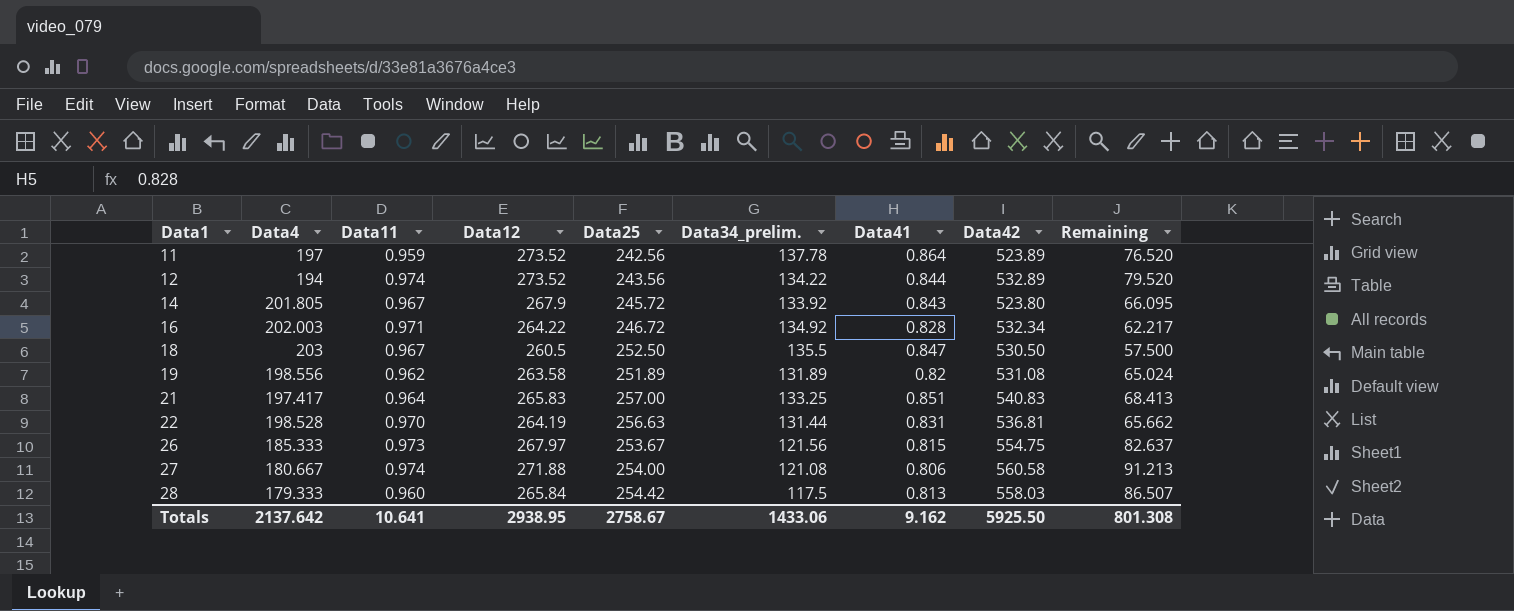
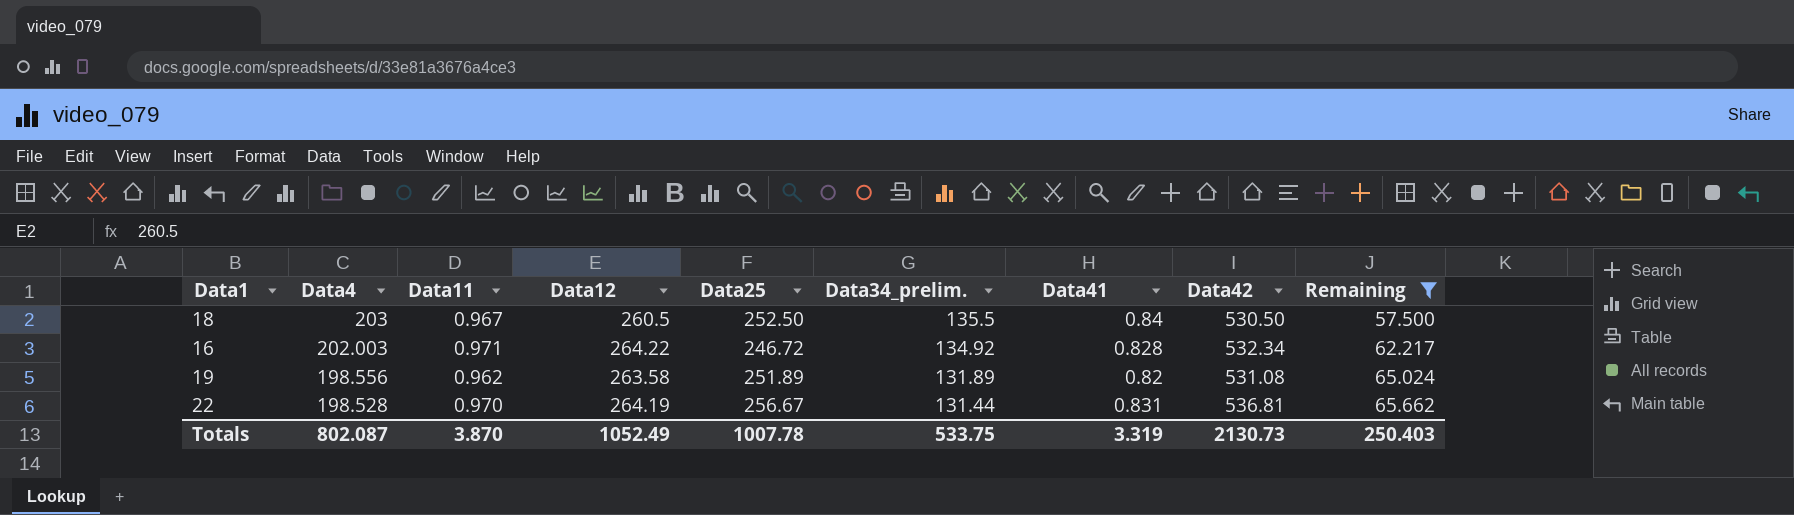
filter: none -> Remaining <= 65.662
row order: Data1 ascending -> Data4 descending
18 | Data41: 0.847 -> 0.84
22 | Data25: 256.63 -> 256.67
Totals | Data4: 2137.642 -> 802.087
Totals | Data11: 10.641 -> 3.870
Totals | Data12: 2938.95 -> 1052.49
Totals | Data25: 2758.67 -> 1007.78
Totals | Data34_prelim.: 1433.06 -> 533.75
Totals | Data41: 9.162 -> 3.319
Totals | Data42: 5925.50 -> 2130.73
Totals | Remaining: 801.308 -> 250.403

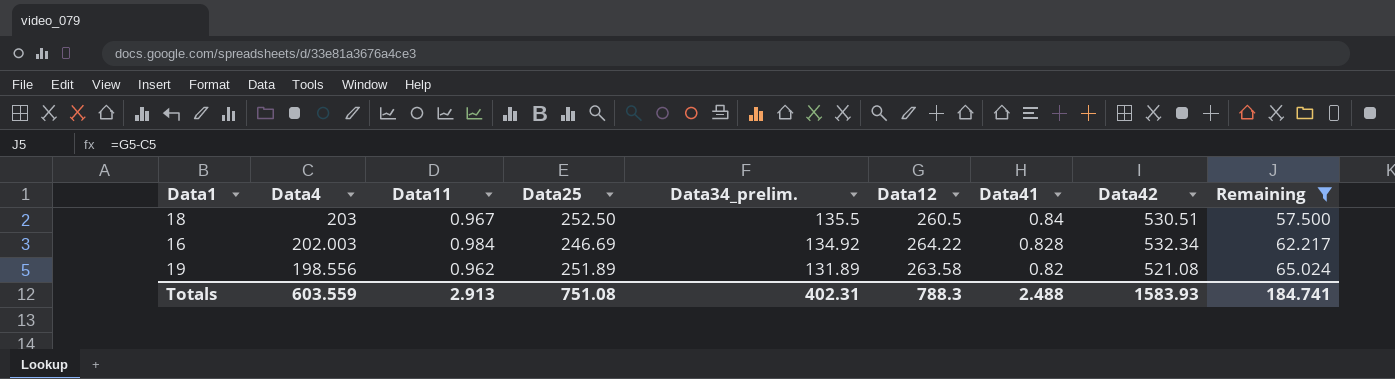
column Data12 | position: 4 -> 6
row 22: 198.528 | 0.970 | 264.19 | 256.67 | 131.44 | 0.831 | 536.81 | 65.662 -> none
18 | Data42: 530.50 -> 530.51
16 | Data11: 0.971 -> 0.984
16 | Data25: 246.72 -> 246.69
19 | Data42: 531.08 -> 521.08
Totals | Data4: 802.087 -> 603.559
Totals | Data11: 3.870 -> 2.913
Totals | Data25: 1007.78 -> 751.08
Totals | Data34_prelim.: 533.75 -> 402.31
Totals | Data12: 1052.49 -> 788.3
Totals | Data41: 3.319 -> 2.488
Totals | Data42: 2130.73 -> 1583.93
Totals | Remaining: 250.403 -> 184.741

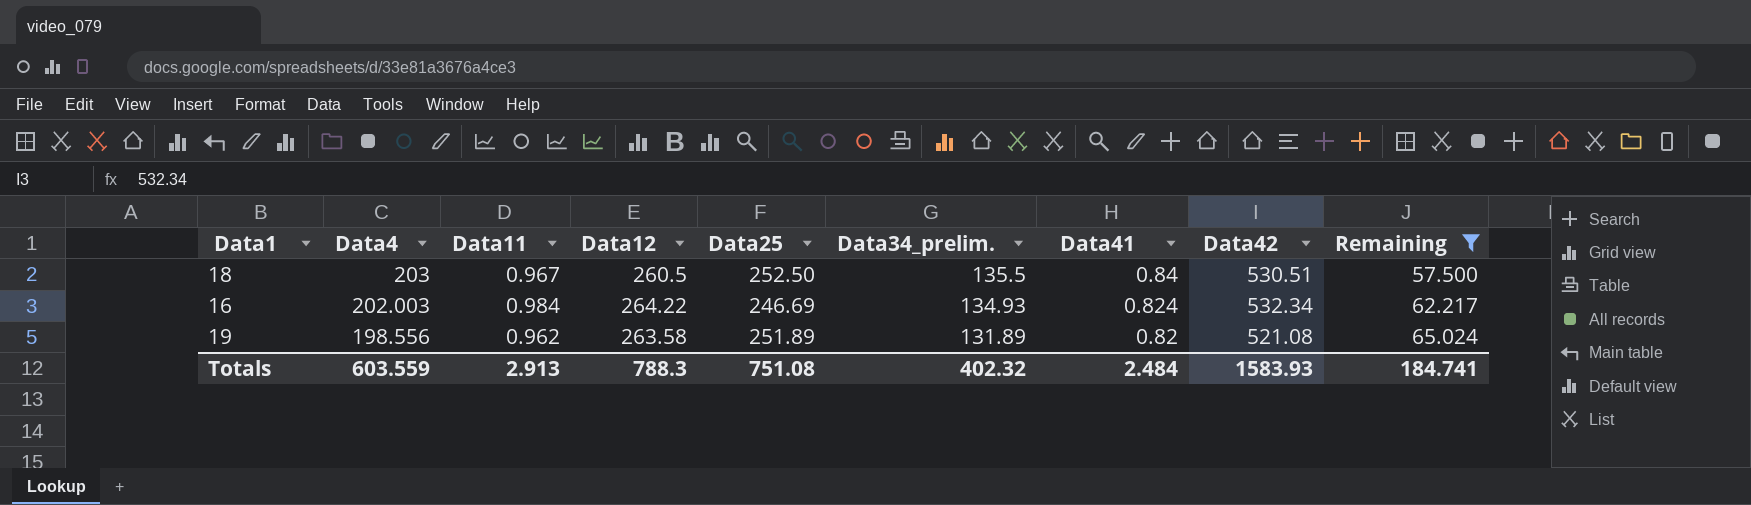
column Data12 | position: 6 -> 4
16 | Data34_prelim.: 134.92 -> 134.93
16 | Data41: 0.828 -> 0.824
Totals | Data34_prelim.: 402.31 -> 402.32
Totals | Data41: 2.488 -> 2.484

